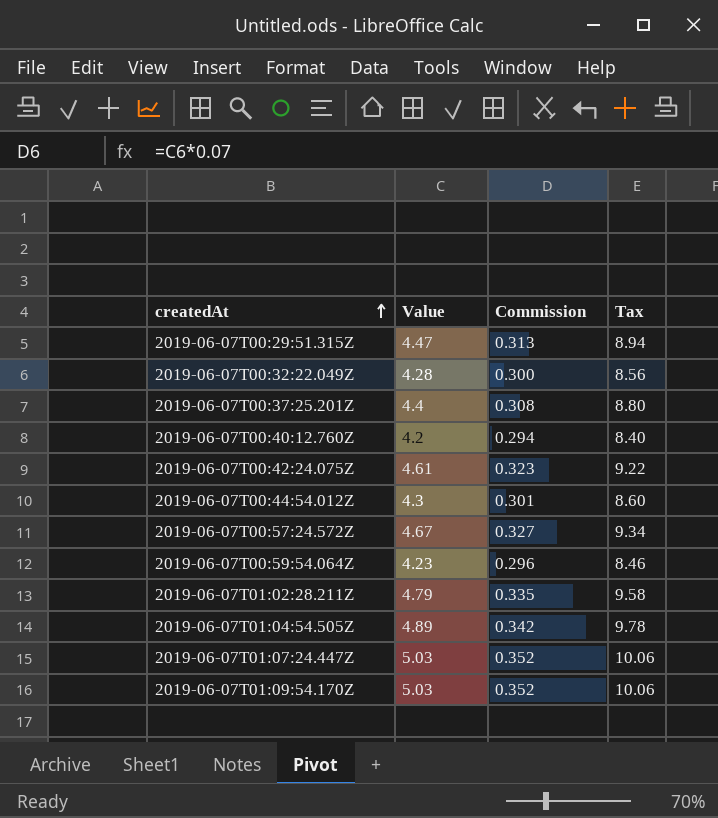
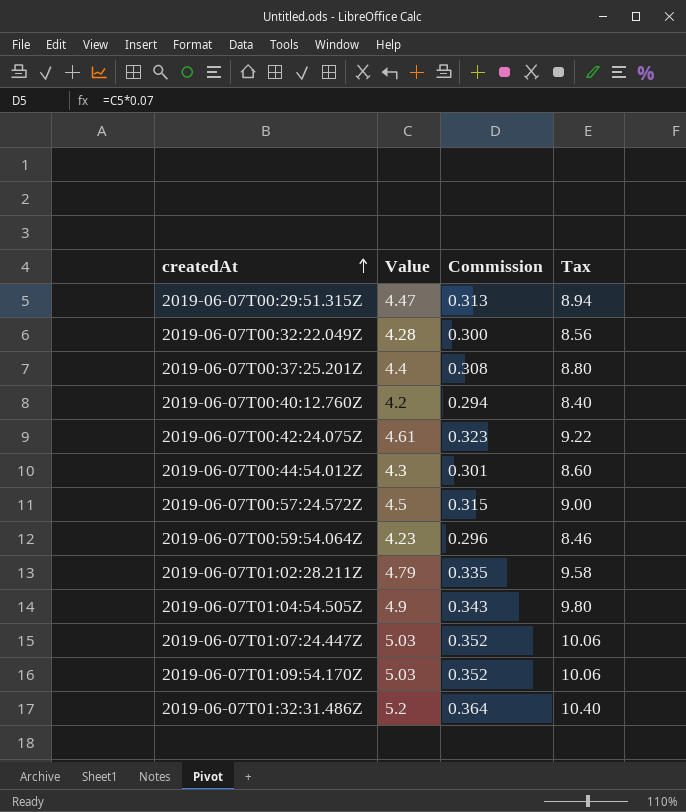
2019-06-07T00:57:24.572Z | Value: 4.67 -> 4.5
2019-06-07T00:57:24.572Z | Commission: 0.327 -> 0.315
2019-06-07T00:57:24.572Z | Tax: 9.34 -> 9.00
2019-06-07T01:04:54.505Z | Value: 4.89 -> 4.9
2019-06-07T01:04:54.505Z | Commission: 0.342 -> 0.343
2019-06-07T01:04:54.505Z | Tax: 9.78 -> 9.80
row 2019-06-07T01:32:31.486Z: none -> 5.2 | 0.364 | 10.40

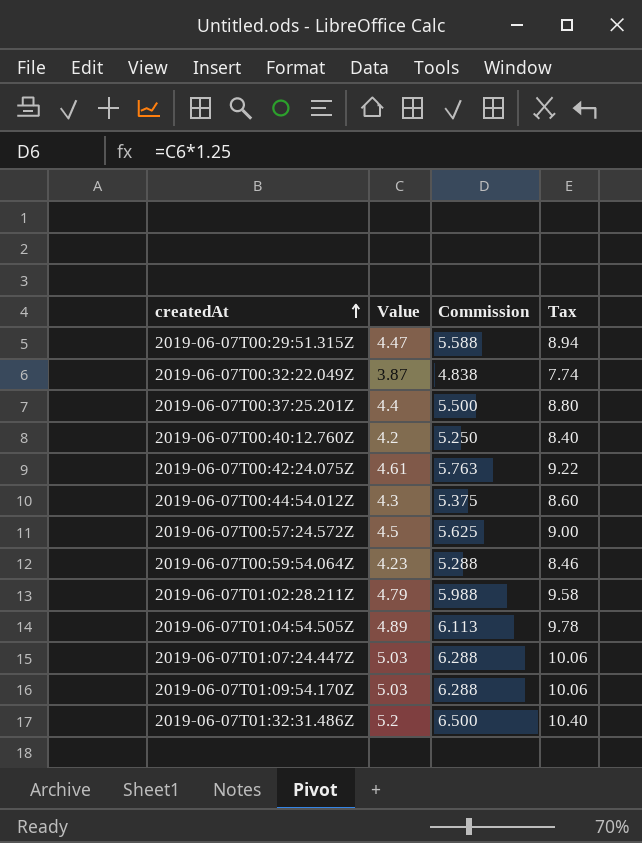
column Commission | formula: [Value] * 0.07 -> [Value] * 1.25
2019-06-07T00:32:22.049Z | Value: 4.28 -> 3.87
2019-06-07T00:32:22.049Z | Tax: 8.56 -> 7.74
2019-06-07T01:04:54.505Z | Value: 4.9 -> 4.89
2019-06-07T01:04:54.505Z | Tax: 9.80 -> 9.78

